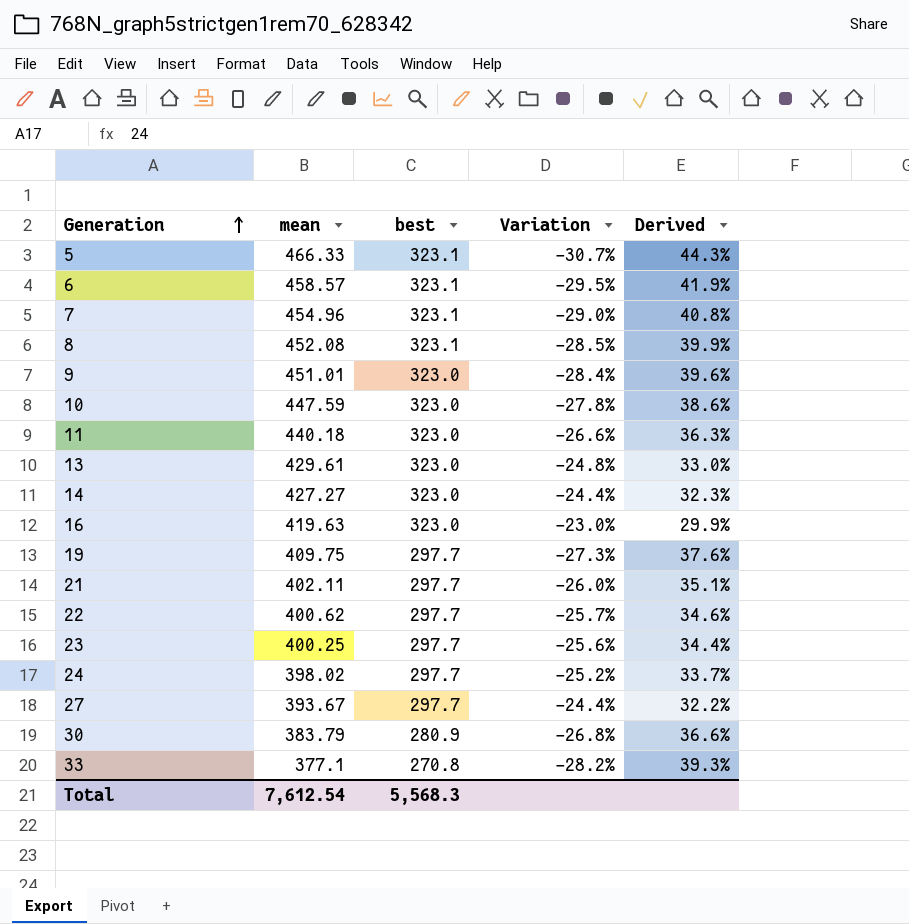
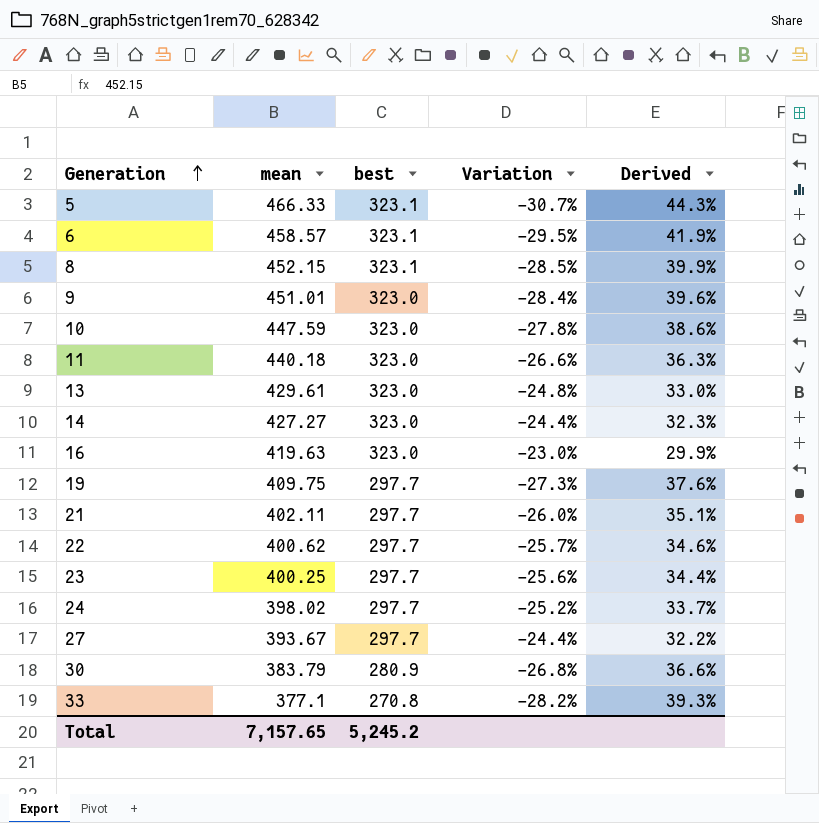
row 7: 454.96 | 323.1 | -29.0% | 40.8% -> none
8 | mean: 452.08 -> 452.15
Total | mean: 7,612.54 -> 7,157.65
Total | best: 5,568.3 -> 5,245.2

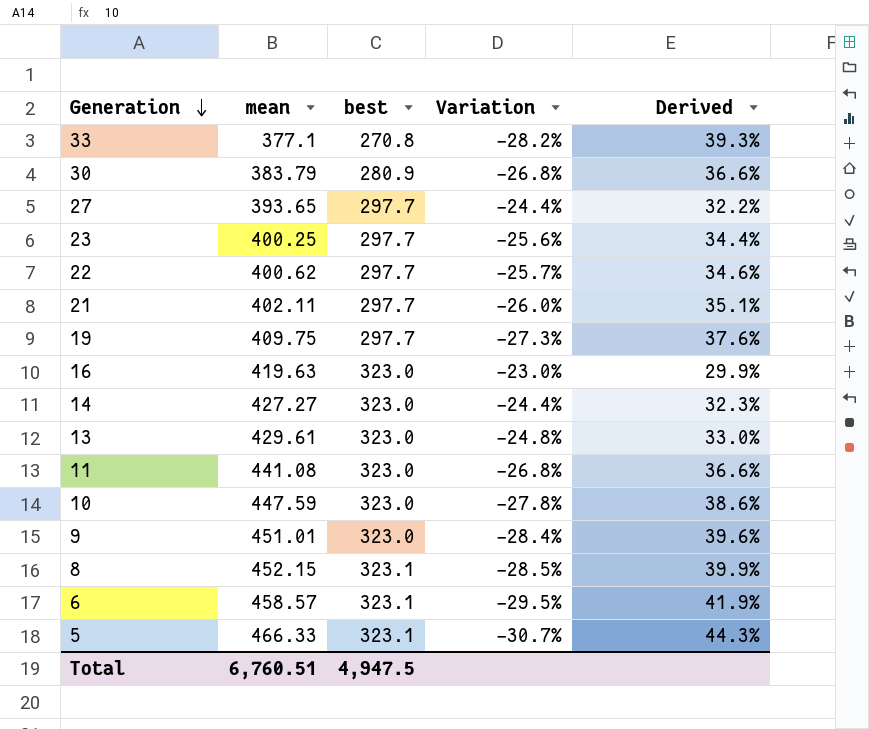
row order: Generation ascending -> Generation descending
row 24: 398.02 | 297.7 | -25.2% | 33.7% -> none
27 | mean: 393.67 -> 393.65
11 | mean: 440.18 -> 441.08
11 | Variation: -26.6% -> -26.8%
11 | Derived: 36.3% -> 36.6%
Total | mean: 7,157.65 -> 6,760.51
Total | best: 5,245.2 -> 4,947.5

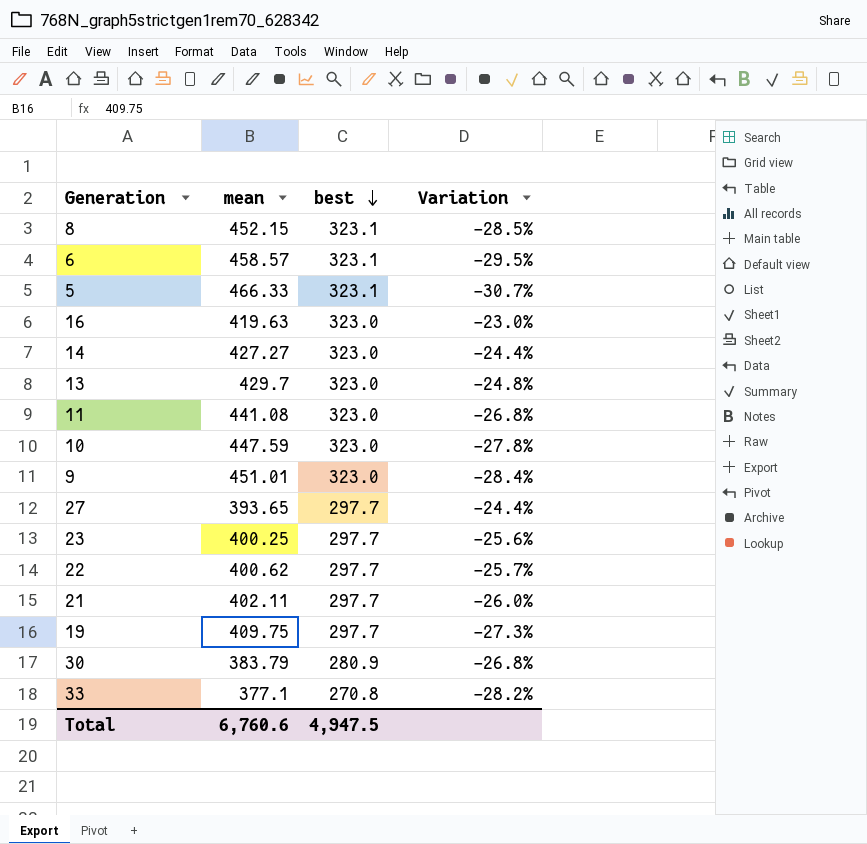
row order: Generation descending -> best descending
column Derived | formula: ([mean] - [best]) / [best] -> none
13 | mean: 429.61 -> 429.7
Total | mean: 6,760.51 -> 6,760.6

